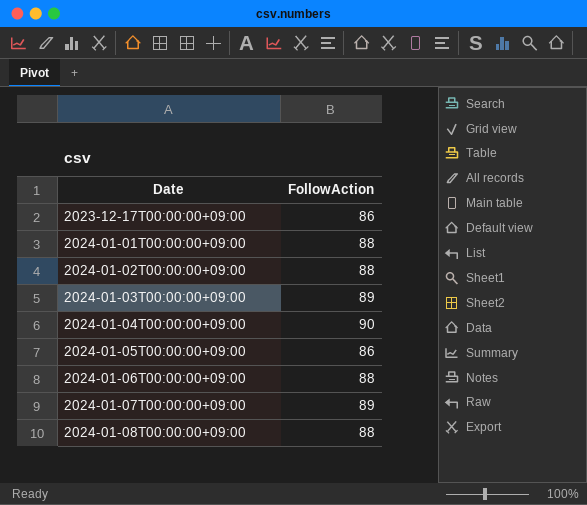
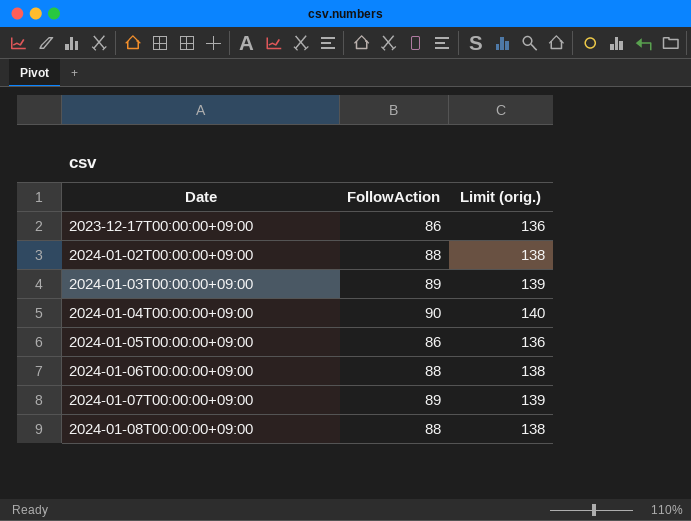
column Limit (orig.) | formula: none -> [FollowAction] + 50
row 2024-01-01T00:00:00+09:00: 88 -> none

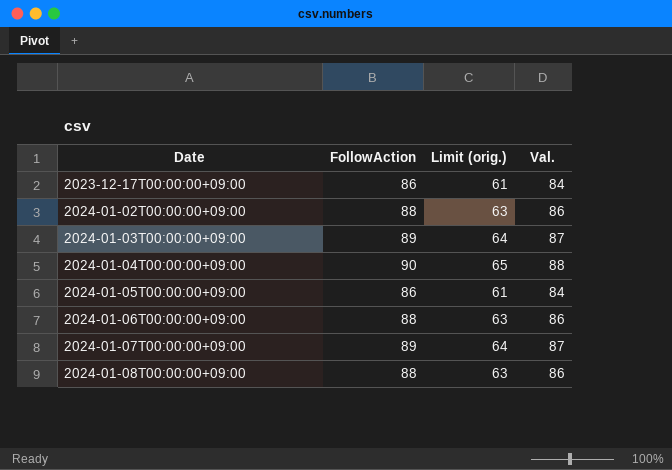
column Limit (orig.) | formula: [FollowAction] + 50 -> [FollowAction] - 25
column Val. | formula: none -> [FollowAction] - 2

